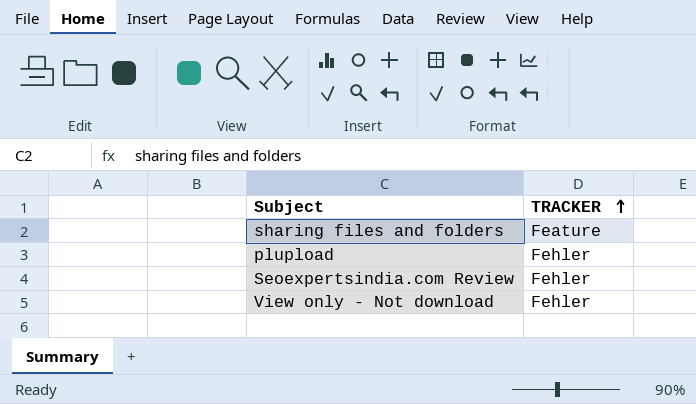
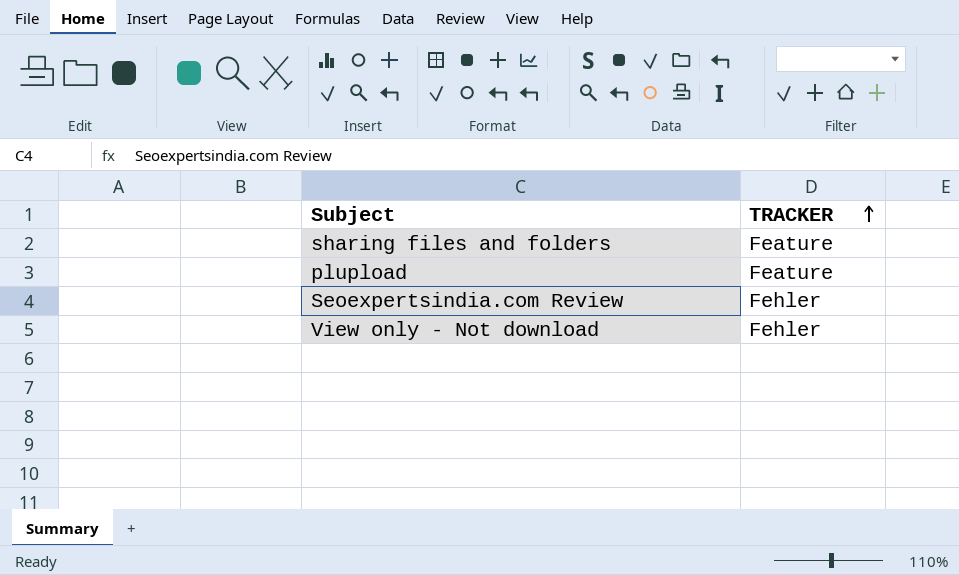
plupload | TRACKER: Fehler -> Feature

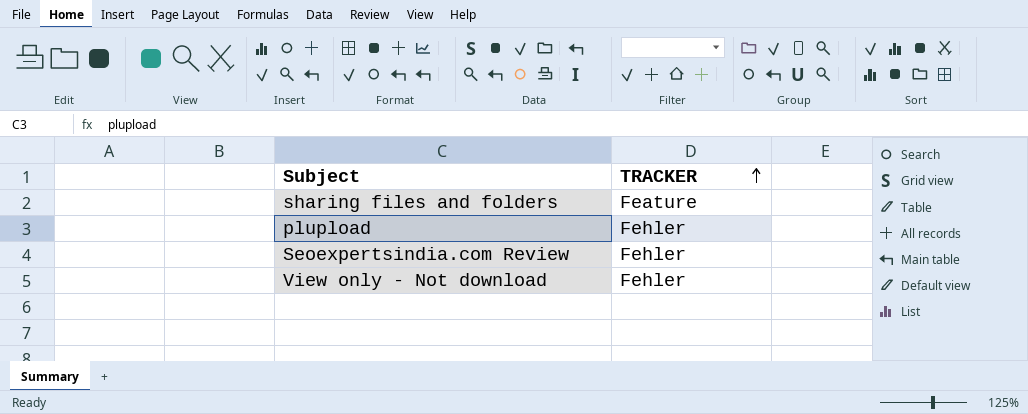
plupload | TRACKER: Feature -> Fehler

